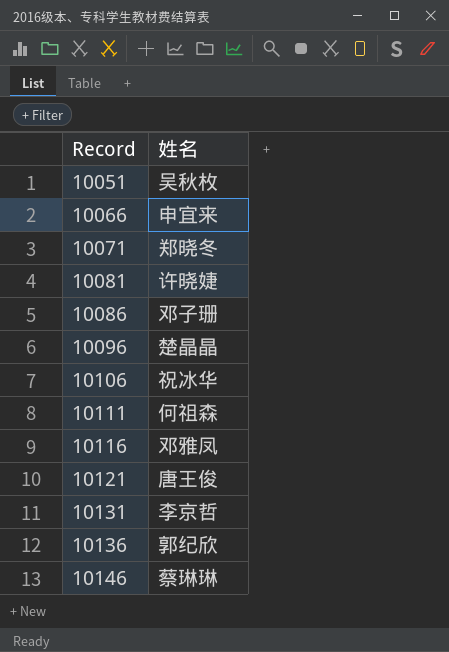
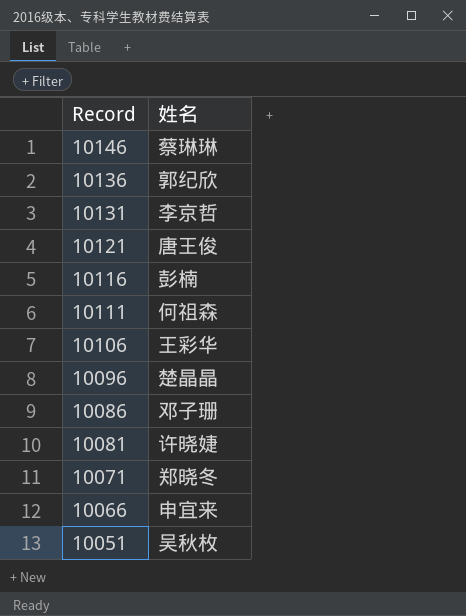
row order: Record ascending -> Record descending
10116 | 姓名: 邓雅凤 -> 彭楠
10106 | 姓名: 祝冰华 -> 王彩华

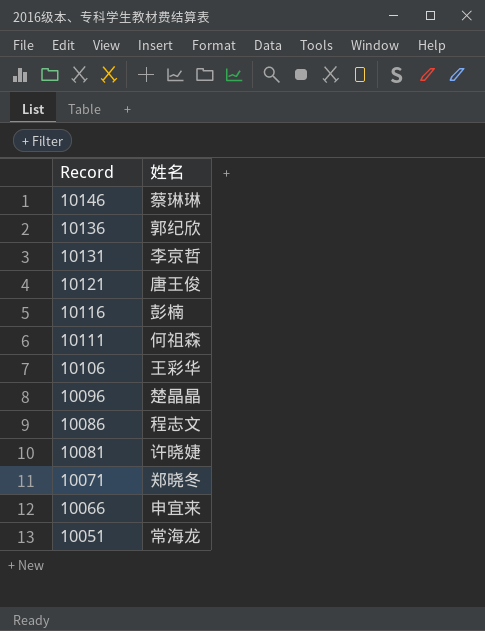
10086 | 姓名: 邓子珊 -> 程志文
10051 | 姓名: 吴秋枚 -> 常海龙

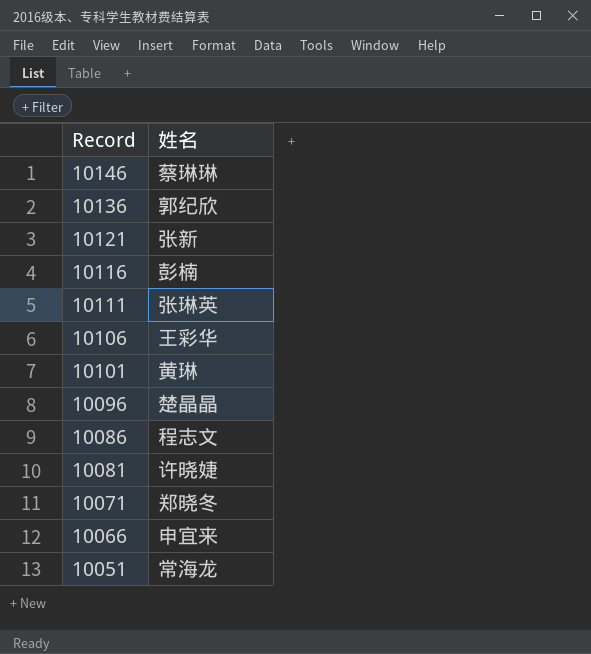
row 10131: 李京哲 -> none
10121 | 姓名: 唐王俊 -> 张新
10111 | 姓名: 何祖森 -> 张琳英
row 10101: none -> 黄琳

